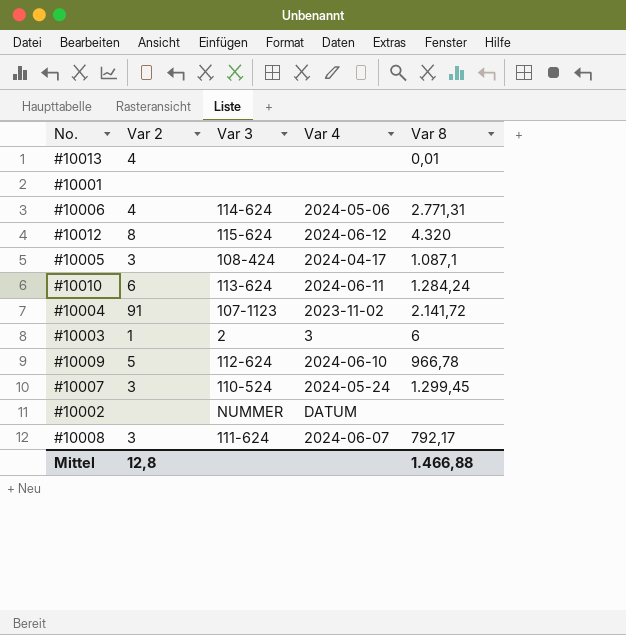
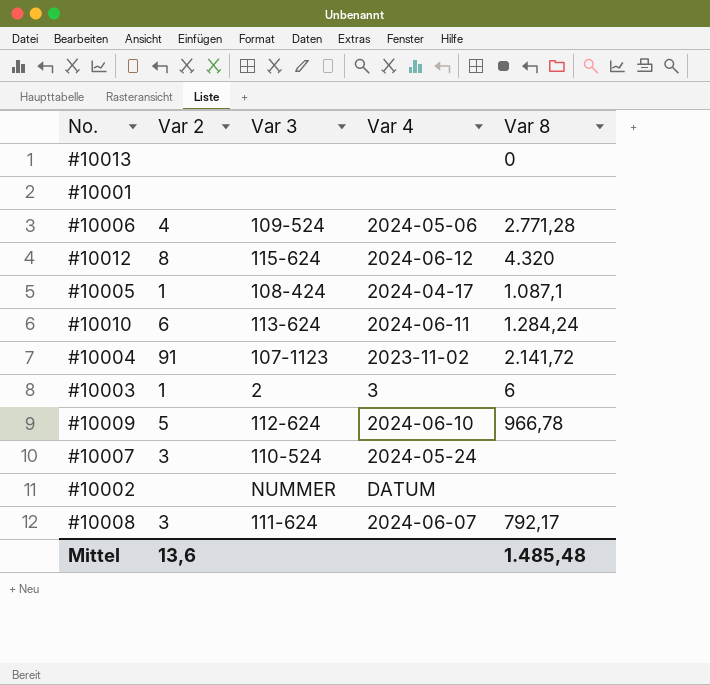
#10013 | Var 2: 4 -> none
#10013 | Var 8: 0,01 -> 0
#10006 | Var 3: 114-624 -> 109-524
#10006 | Var 8: 2.771,31 -> 2.771,28
#10005 | Var 2: 3 -> 1
#10007 | Var 8: 1.299,45 -> none
Mittel | Var 2: 12,8 -> 13,6
Mittel | Var 8: 1.466,88 -> 1.485,48

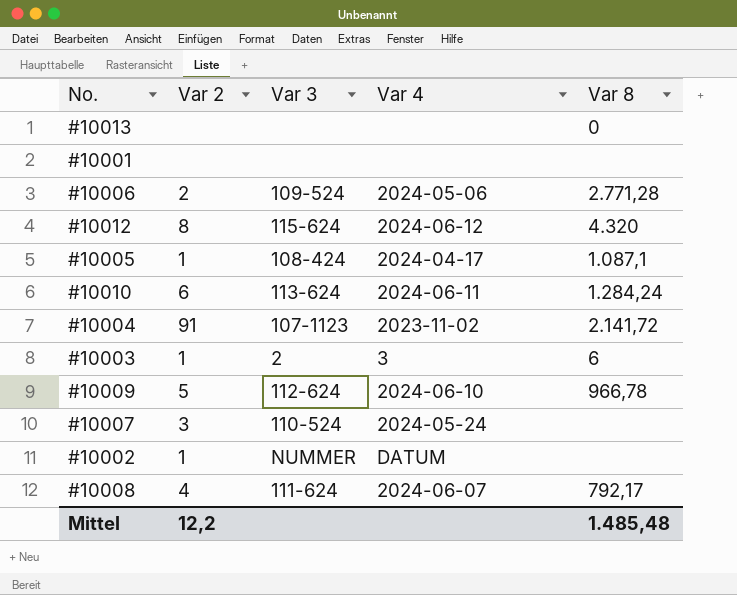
#10006 | Var 2: 4 -> 2
#10002 | Var 2: none -> 1
#10008 | Var 2: 3 -> 4
Mittel | Var 2: 13,6 -> 12,2

